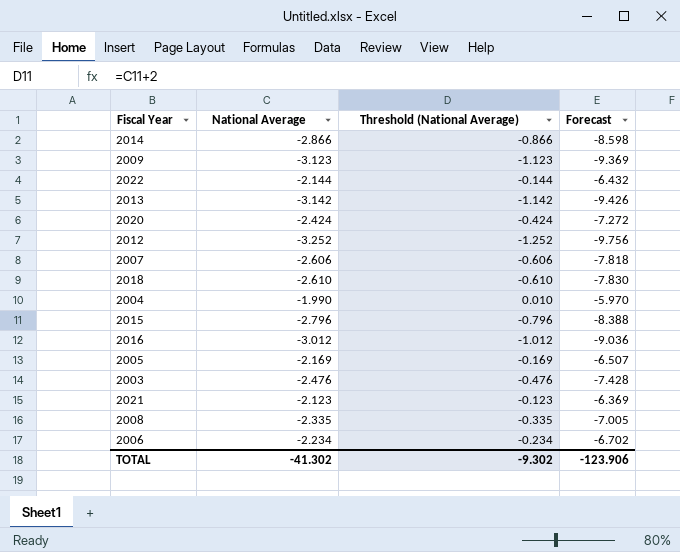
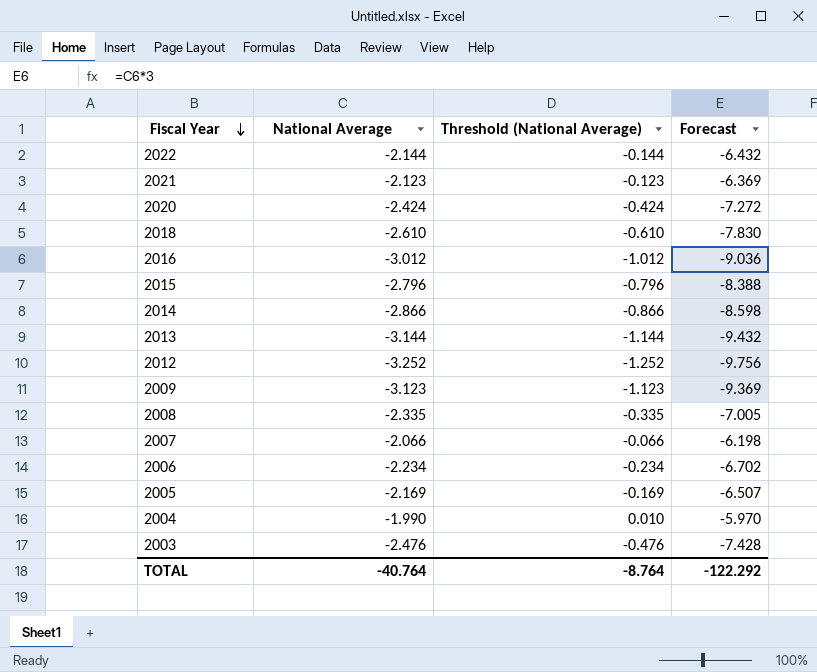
row order: none -> Fiscal Year descending
2013 | National Average: -3.142 -> -3.144
2013 | Threshold (National Average): -1.142 -> -1.144
2013 | Forecast: -9.426 -> -9.432
2007 | National Average: -2.606 -> -2.066
2007 | Threshold (National Average): -0.606 -> -0.066
2007 | Forecast: -7.818 -> -6.198
TOTAL | National Average: -41.302 -> -40.764
TOTAL | Threshold (National Average): -9.302 -> -8.764
TOTAL | Forecast: -123.906 -> -122.292

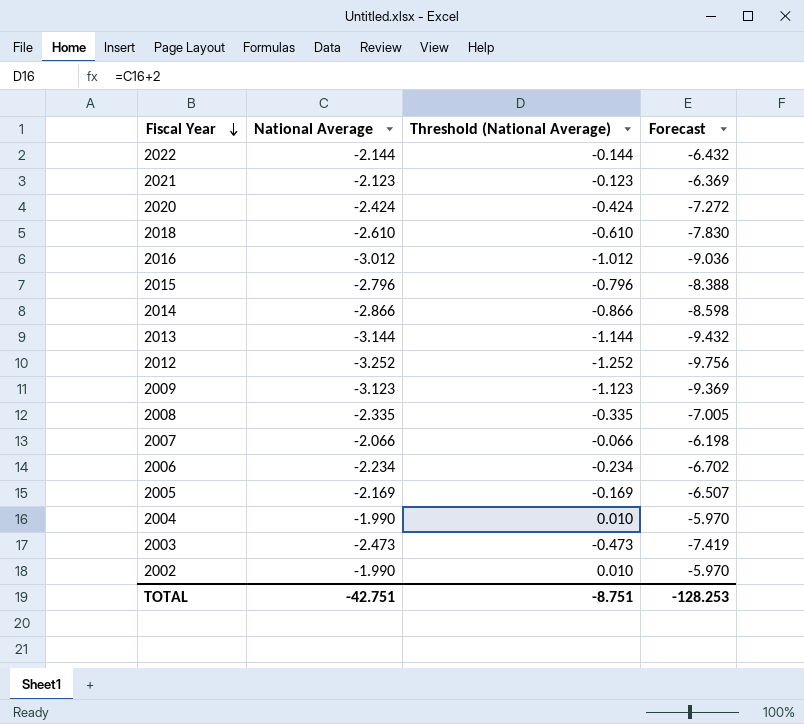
2003 | National Average: -2.476 -> -2.473
2003 | Threshold (National Average): -0.476 -> -0.473
2003 | Forecast: -7.428 -> -7.419
row 2002: none -> -1.990 | 0.010 | -5.970
TOTAL | National Average: -40.764 -> -42.751
TOTAL | Threshold (National Average): -8.764 -> -8.751
TOTAL | Forecast: -122.292 -> -128.253

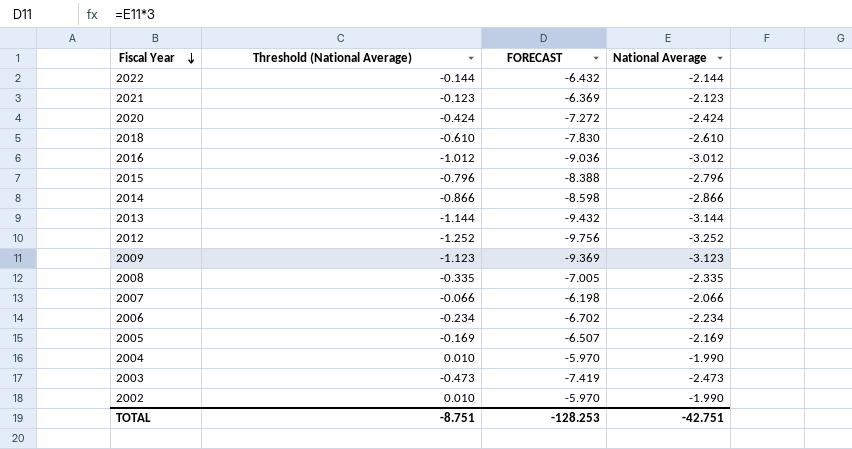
column name: Forecast -> FORECAST
column National Average | position: 2 -> 4

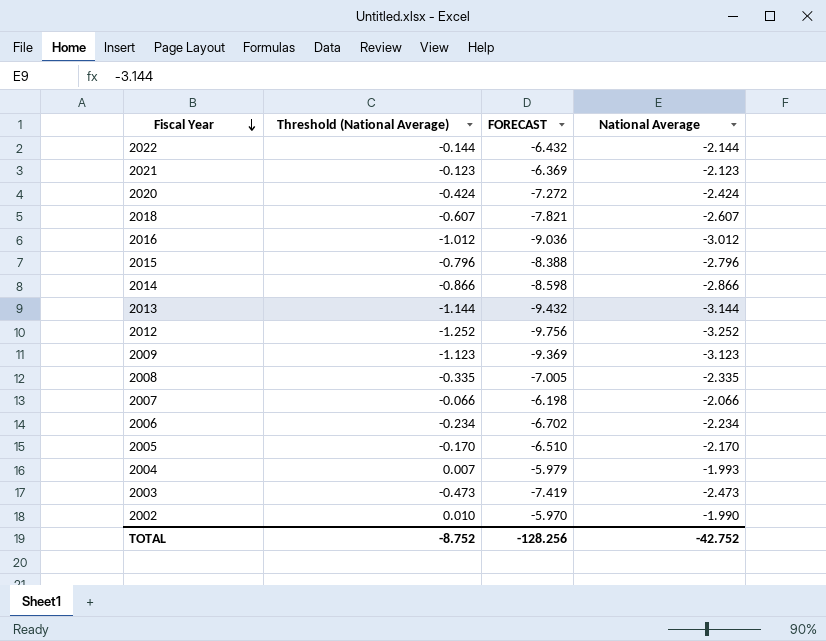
2018 | Threshold (National Average): -0.610 -> -0.607
2018 | FORECAST: -7.830 -> -7.821
2018 | National Average: -2.610 -> -2.607
2005 | Threshold (National Average): -0.169 -> -0.170
2005 | FORECAST: -6.507 -> -6.510
2005 | National Average: -2.169 -> -2.170
2004 | Threshold (National Average): 0.010 -> 0.007
2004 | FORECAST: -5.970 -> -5.979
2004 | National Average: -1.990 -> -1.993
TOTAL | Threshold (National Average): -8.751 -> -8.752
TOTAL | FORECAST: -128.253 -> -128.256
TOTAL | National Average: -42.751 -> -42.752

